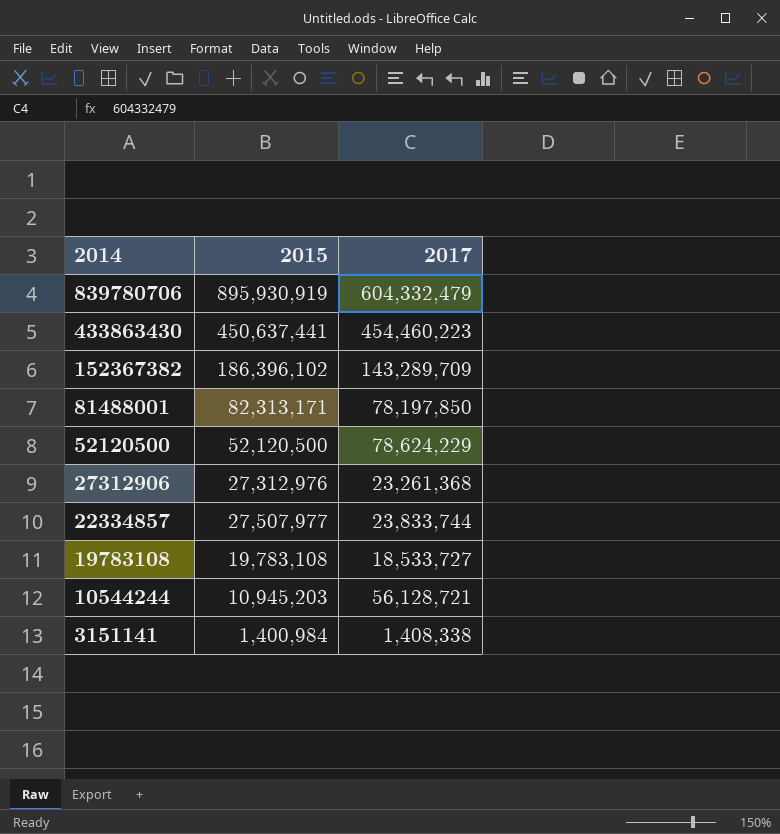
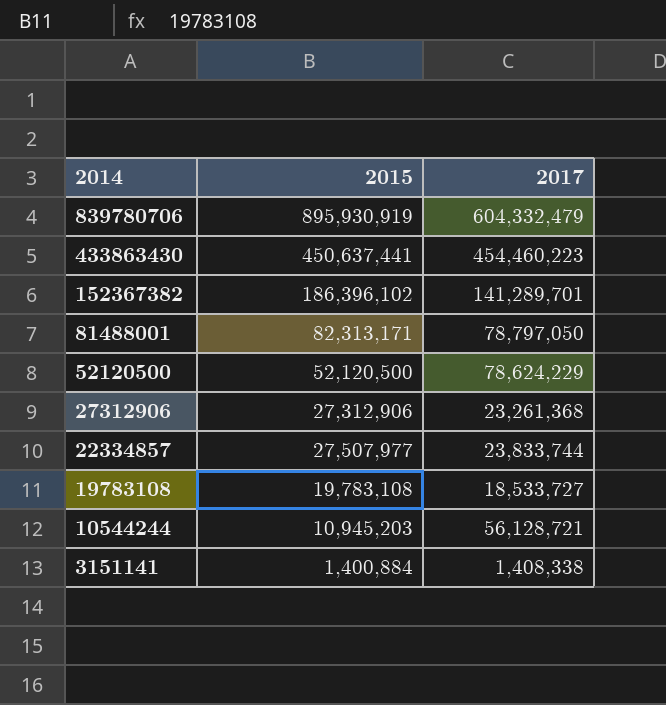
152367382 | 2017: 143,289,709 -> 141,289,701
81488001 | 2017: 78,197,850 -> 78,797,050
27312906 | 2015: 27,312,976 -> 27,312,906
3151141 | 2015: 1,400,984 -> 1,400,884

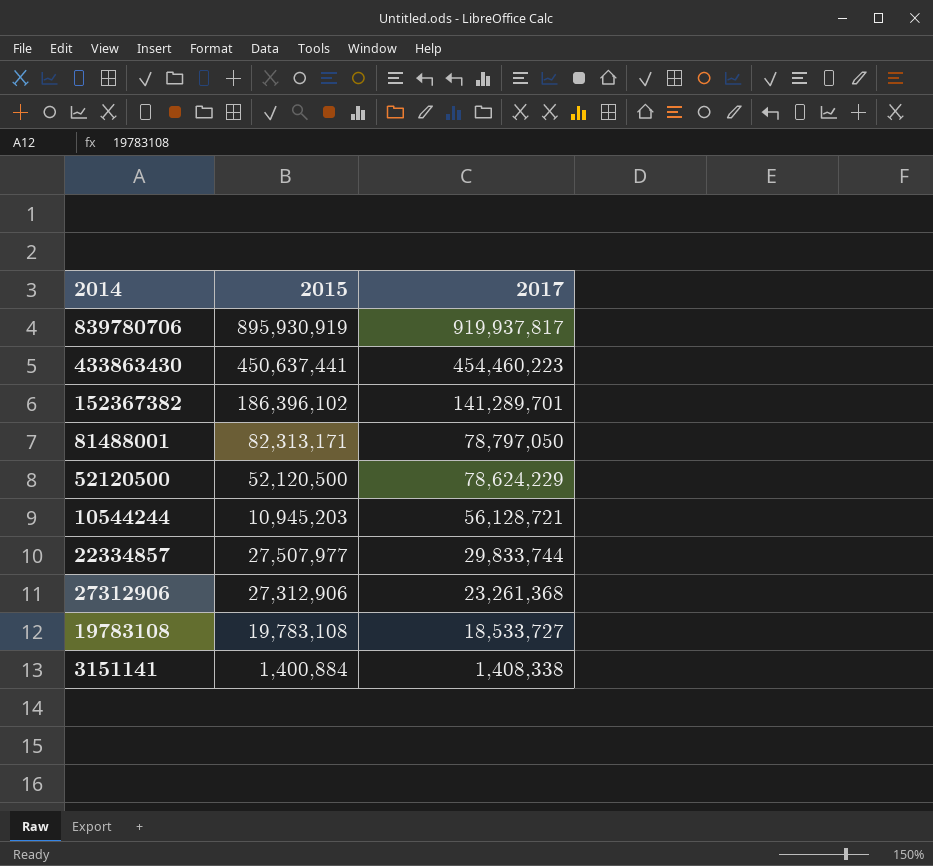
row order: 2014 descending -> 2017 descending
839780706 | 2017: 604,332,479 -> 919,937,817
22334857 | 2017: 23,833,744 -> 29,833,744

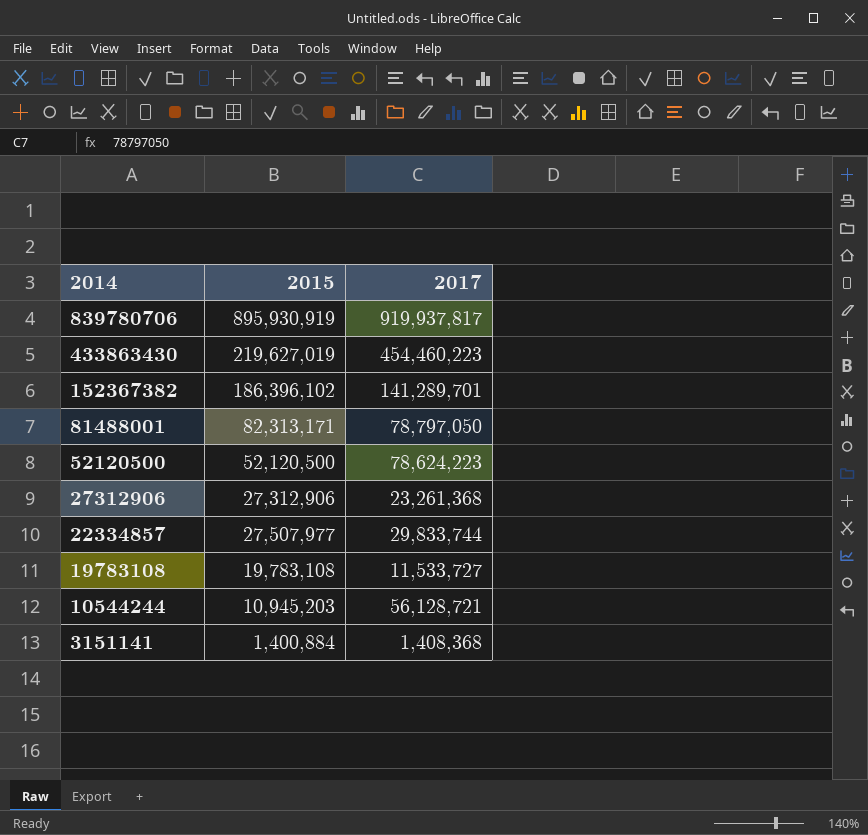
row order: 2017 descending -> 2014 descending
433863430 | 2015: 450,637,441 -> 219,627,019
52120500 | 2017: 78,624,229 -> 78,624,223
19783108 | 2017: 18,533,727 -> 11,533,727
3151141 | 2017: 1,408,338 -> 1,408,368

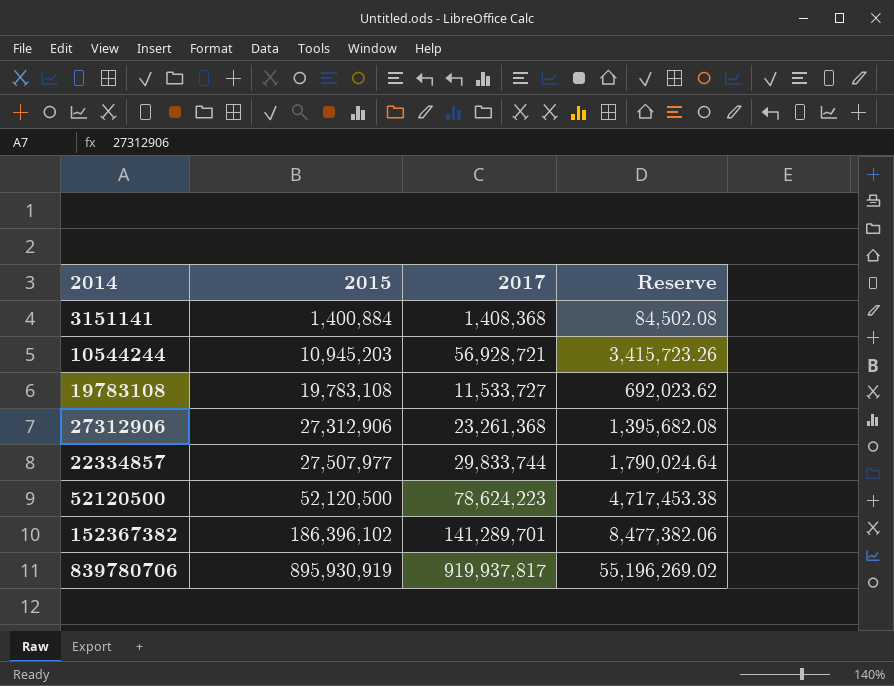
row order: 2014 descending -> 2015 ascending
column Reserve | formula: none -> [2017] * 0.06
row 433863430: 219,627,019 | 454,460,223 -> none
row 81488001: 82,313,171 | 78,797,050 -> none
10544244 | 2017: 56,128,721 -> 56,928,721

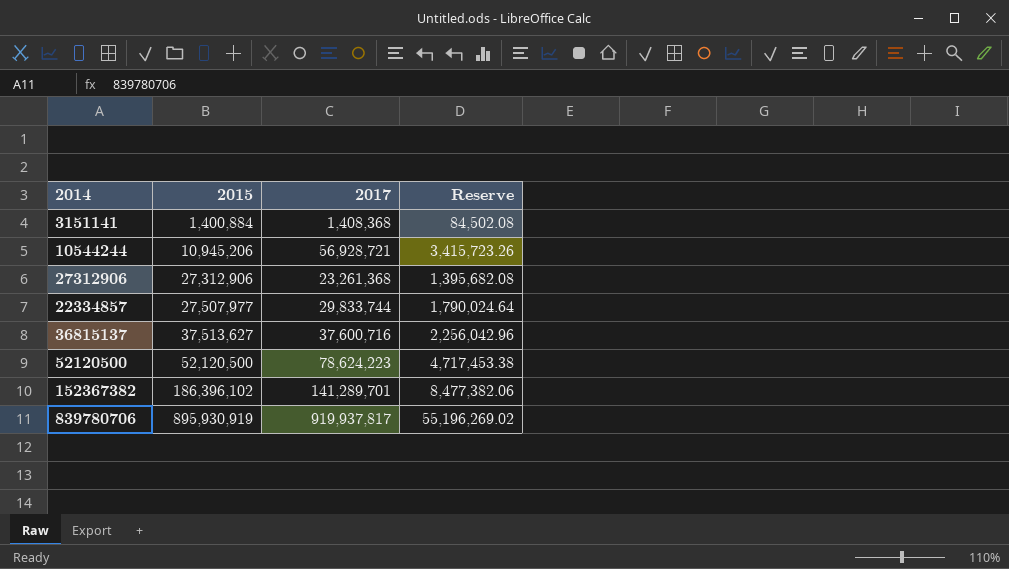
row 19783108: 19,783,108 | 11,533,727 | 692,023.62 -> none
10544244 | 2015: 10,945,203 -> 10,945,206
row 36815137: none -> 37,513,627 | 37,600,716 | 2,256,042.96

